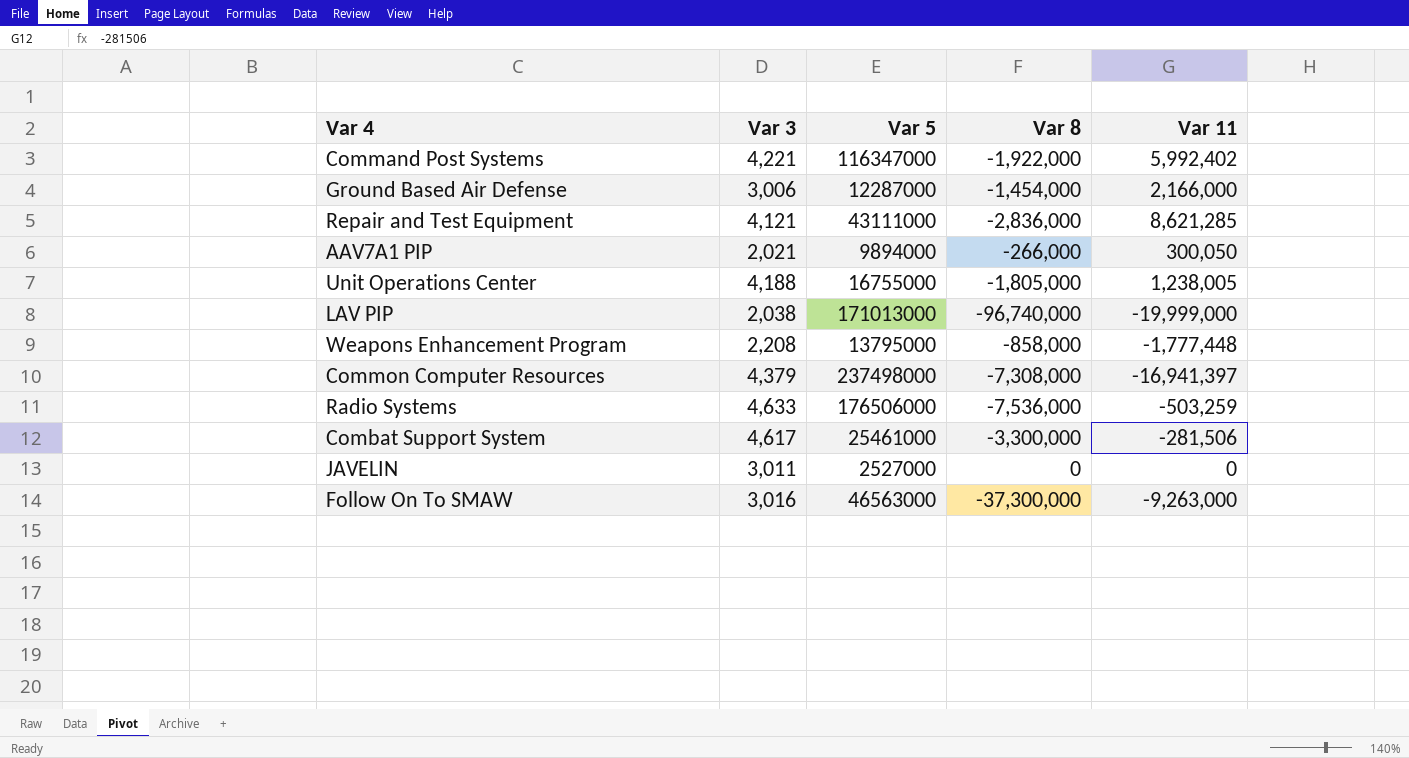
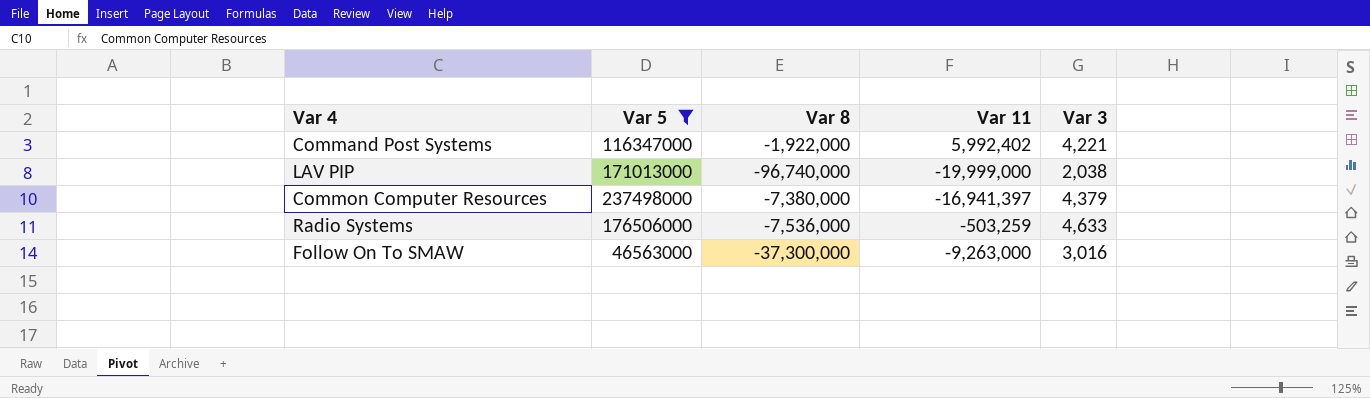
filter: none -> Var 5 >= 46563000
column Var 3 | position: 2 -> 5
Common Computer Resources | Var 8: -7,308,000 -> -7,380,000

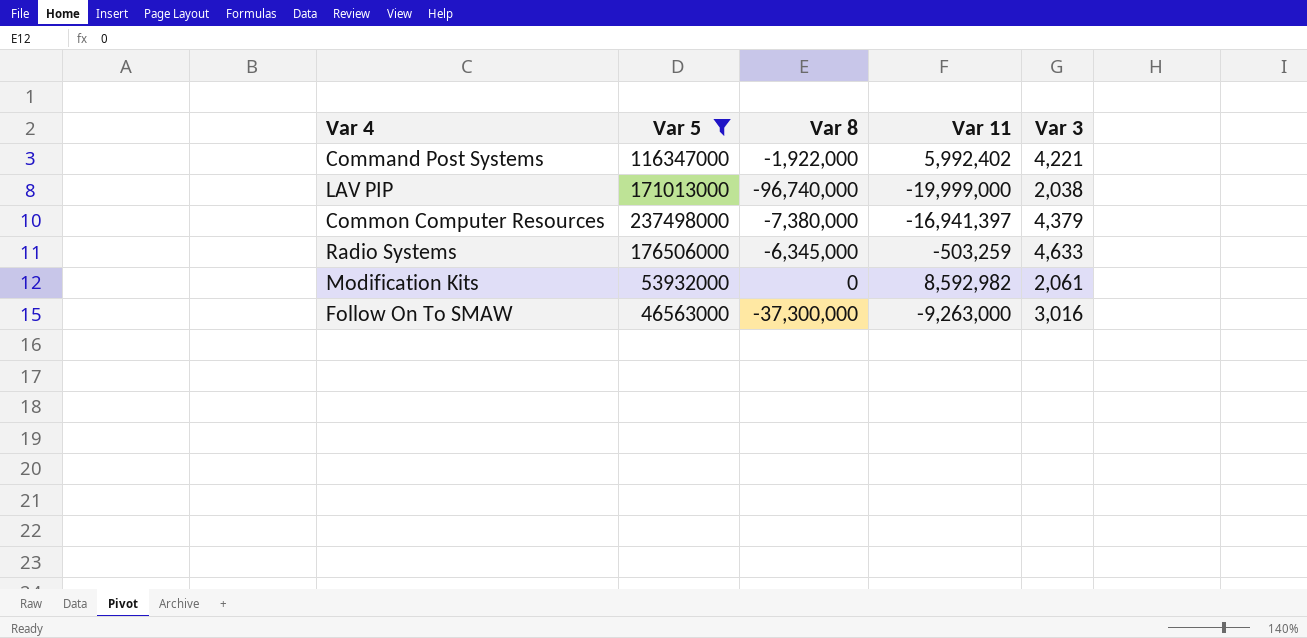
Radio Systems | Var 8: -7,536,000 -> -6,345,000
row Modification Kits: none -> 53932000 | 0 | 8,592,982 | 2,061

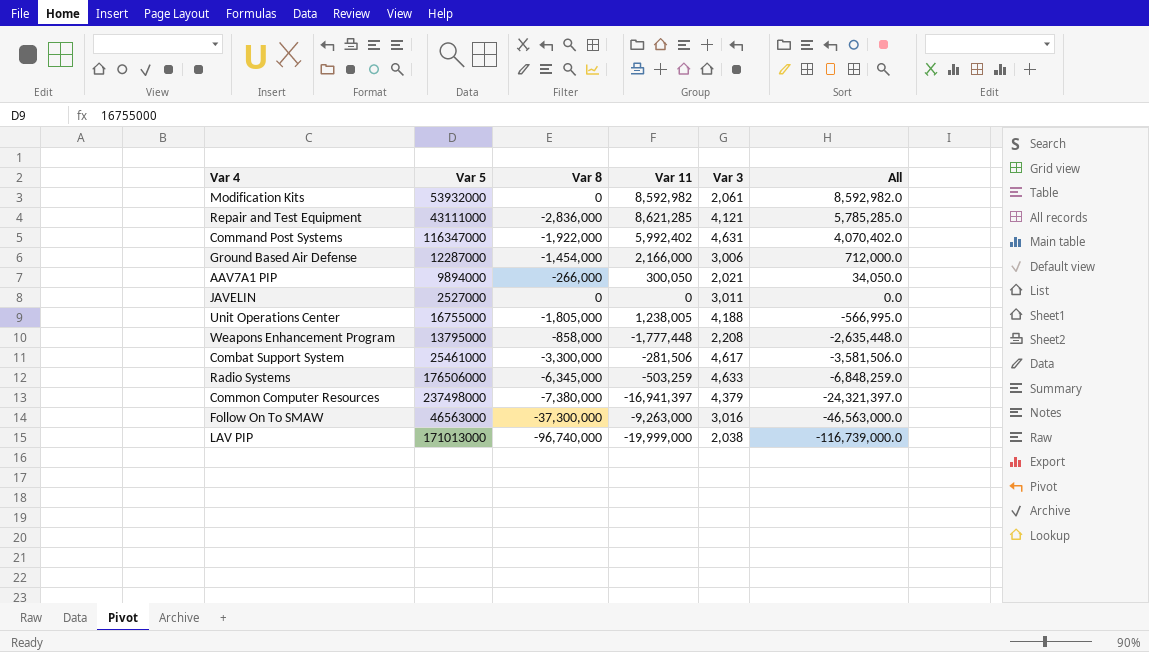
filter: Var 5 >= 46563000 -> none
row order: none -> All descending
column All | formula: none -> [Var 8] + [Var 11]
Command Post Systems | Var 3: 4,221 -> 4,631

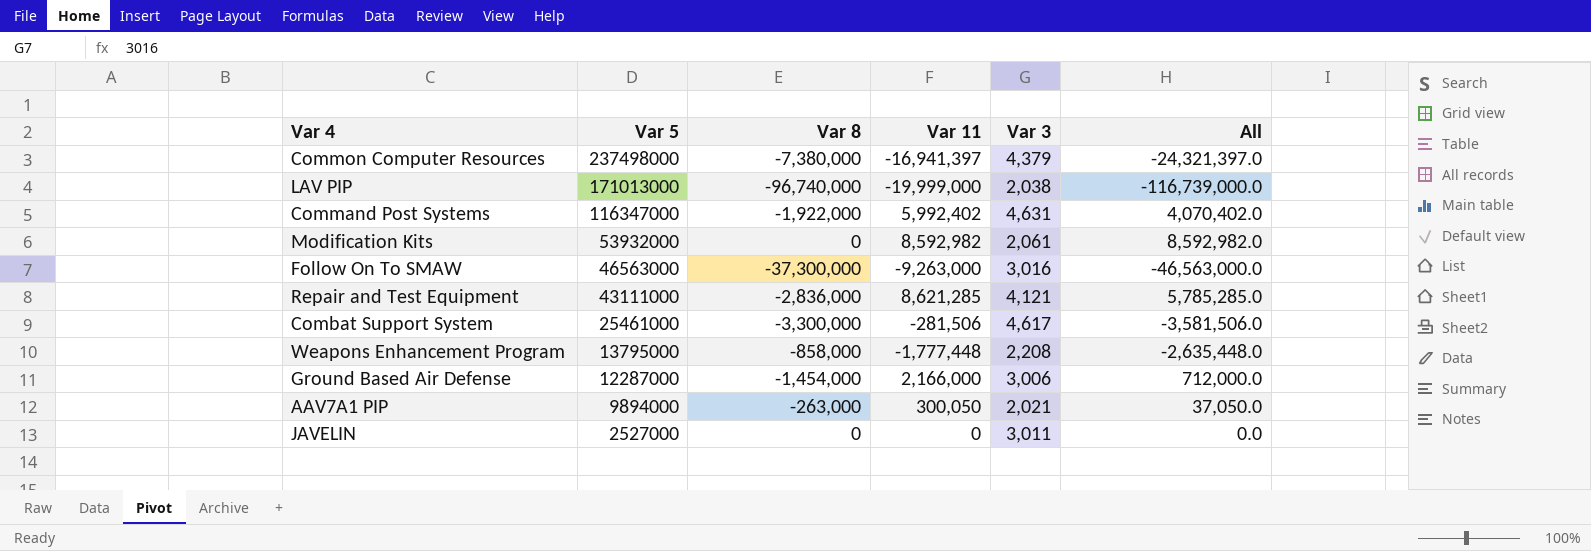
row order: All descending -> Var 5 descending
row Unit Operations Center: 16755000 | -1,805,000 | 1,238,005 | 4,188 | -566,995.0 -> none
row Radio Systems: 176506000 | -6,345,000 | -503,259 | 4,633 | -6,848,259.0 -> none
AAV7A1 PIP | Var 8: -266,000 -> -263,000
AAV7A1 PIP | All: 34,050.0 -> 37,050.0

